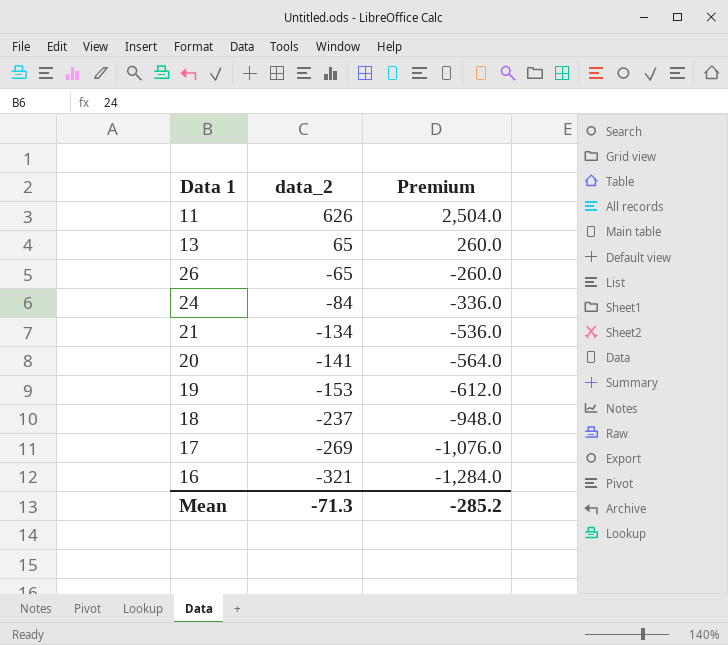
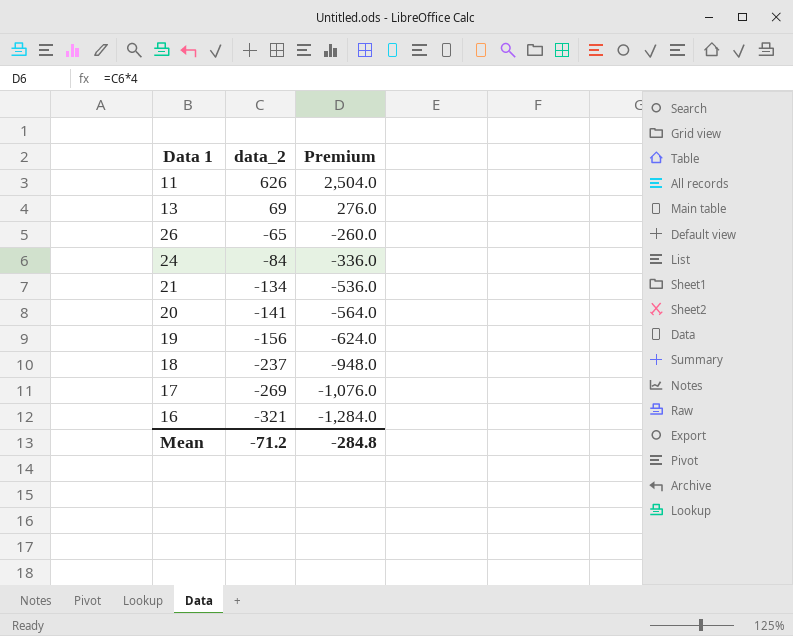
13 | data_2: 65 -> 69
13 | Premium: 260.0 -> 276.0
19 | data_2: -153 -> -156
19 | Premium: -612.0 -> -624.0
Mean | data_2: -71.3 -> -71.2
Mean | Premium: -285.2 -> -284.8

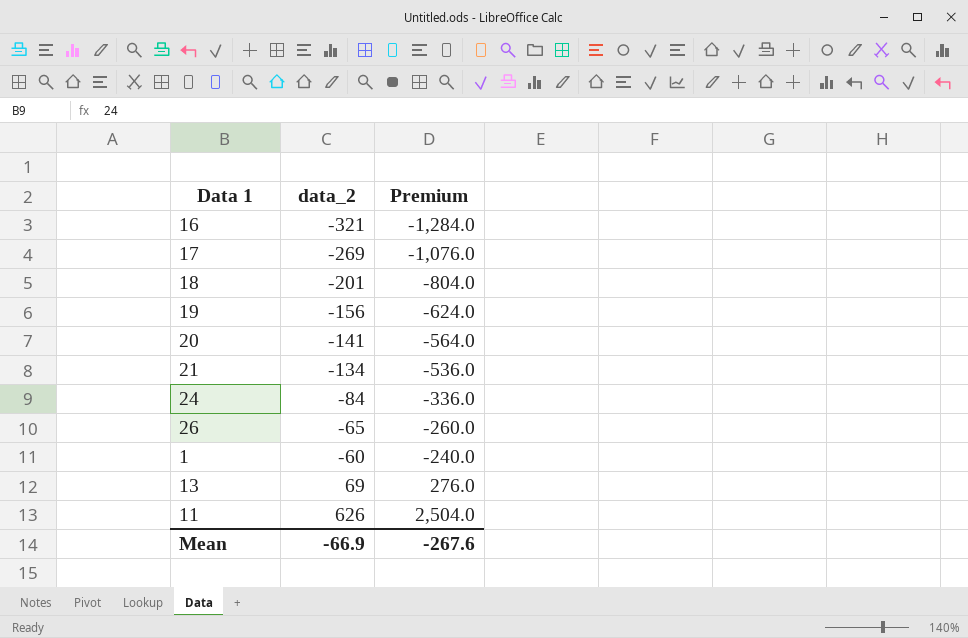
row order: data_2 descending -> data_2 ascending
18 | data_2: -237 -> -201
18 | Premium: -948.0 -> -804.0
row 1: none -> -60 | -240.0
Mean | data_2: -71.2 -> -66.9
Mean | Premium: -284.8 -> -267.6

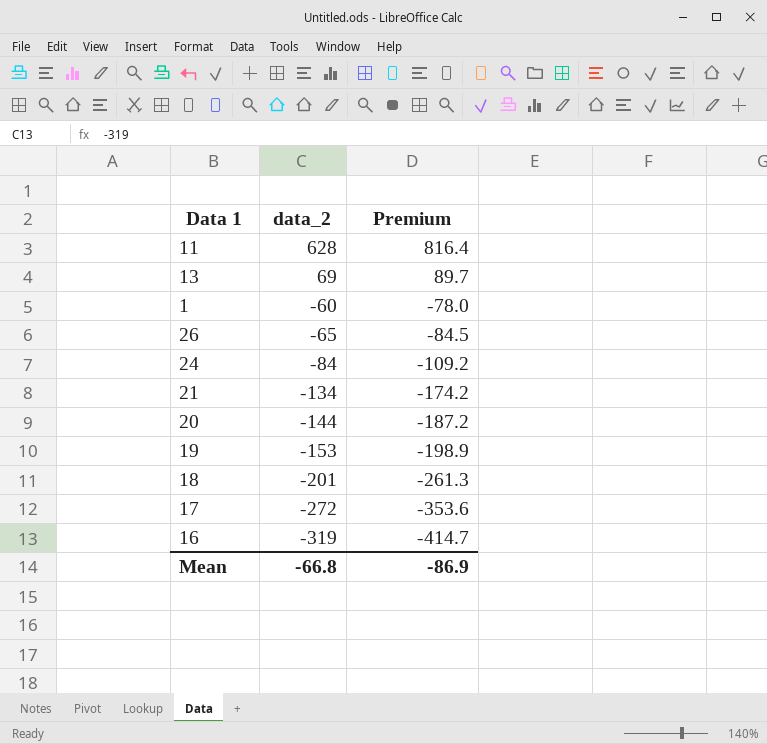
row order: data_2 ascending -> data_2 descending
column Premium | formula: [data_2] * 4 -> [data_2] * 1.3
11 | data_2: 626 -> 628
20 | data_2: -141 -> -144
19 | data_2: -156 -> -153
17 | data_2: -269 -> -272
16 | data_2: -321 -> -319
Mean | data_2: -66.9 -> -66.8
Mean | Premium: -267.6 -> -86.9

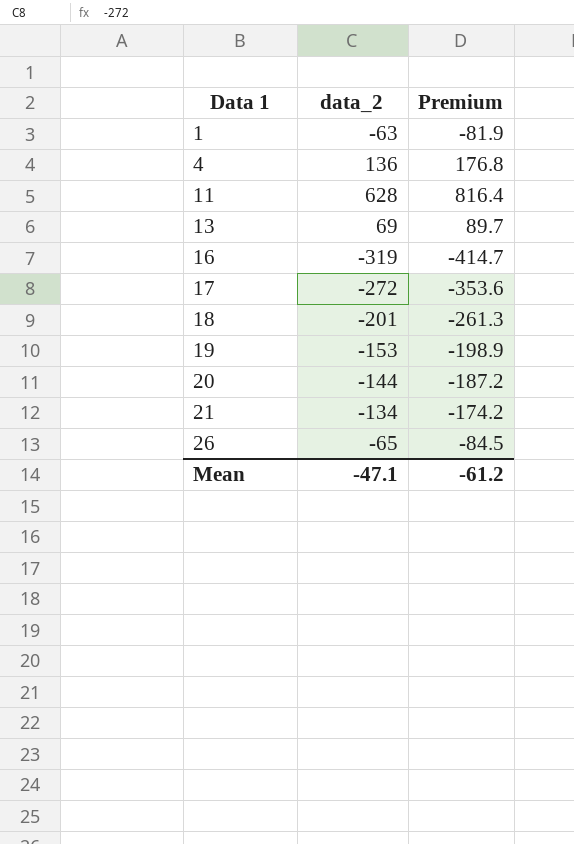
row order: data_2 descending -> Data 1 ascending
row 24: -84 | -109.2 -> none
1 | data_2: -60 -> -63
1 | Premium: -78.0 -> -81.9
row 4: none -> 136 | 176.8
Mean | data_2: -66.8 -> -47.1
Mean | Premium: -86.9 -> -61.2

